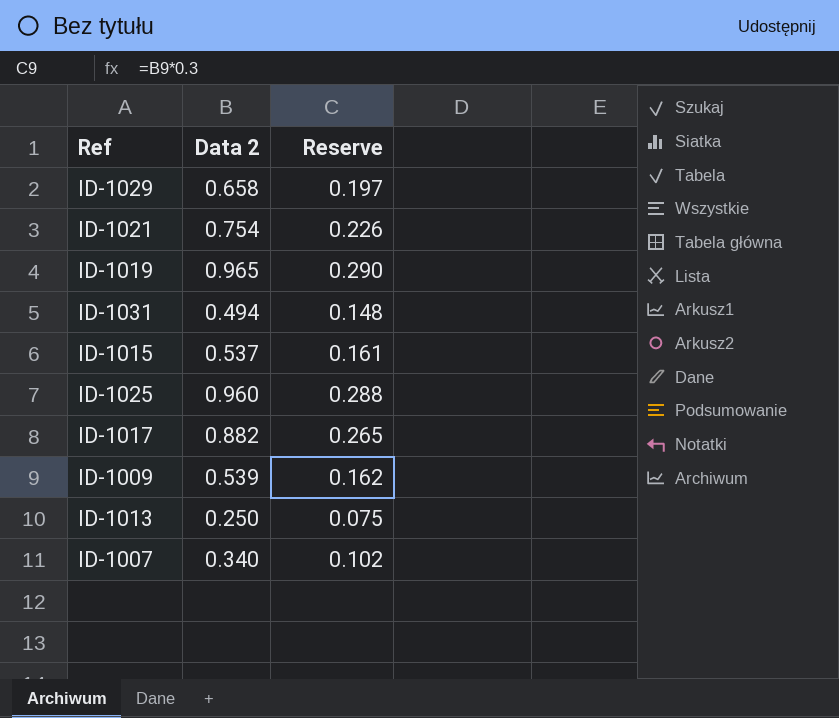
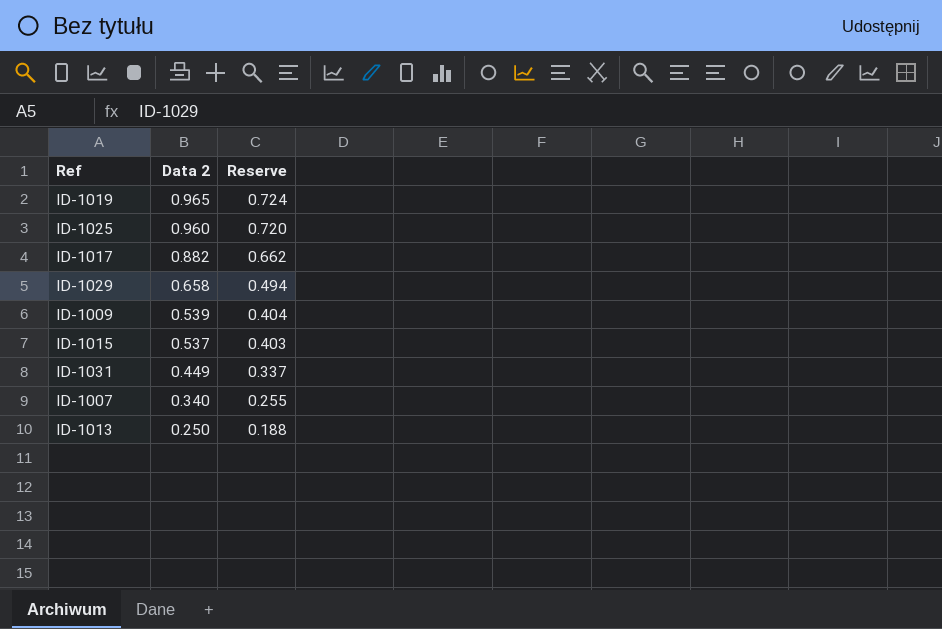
row order: none -> Data 2 descending
column Reserve | formula: [Data 2] * 0.3 -> [Data 2] * 0.75
row ID-1021: 0.754 | 0.226 -> none
ID-1031 | Data 2: 0.494 -> 0.449

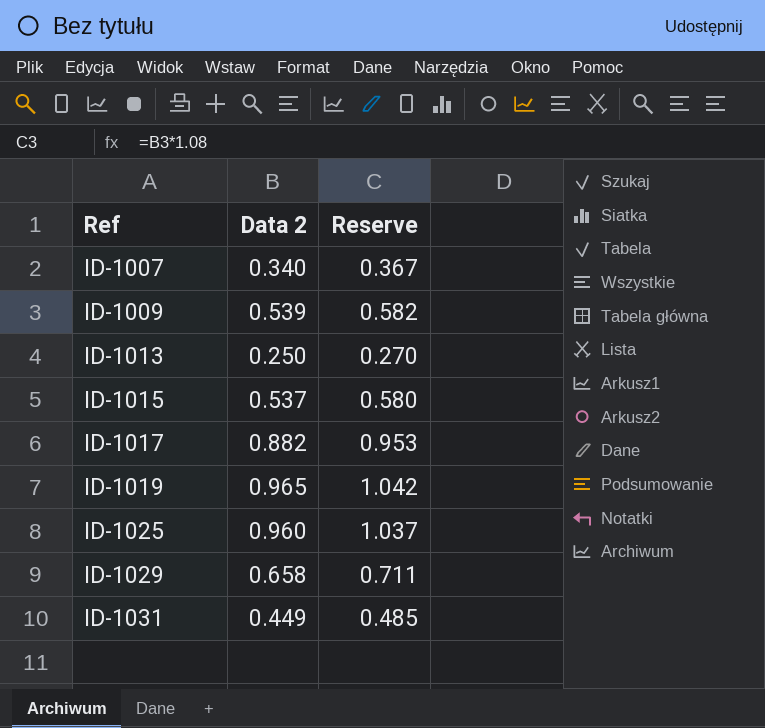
row order: Data 2 descending -> Ref ascending
column Reserve | formula: [Data 2] * 0.75 -> [Data 2] * 1.08

